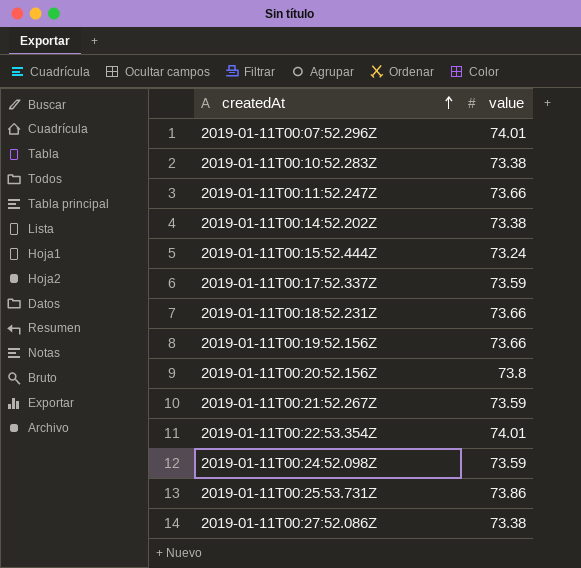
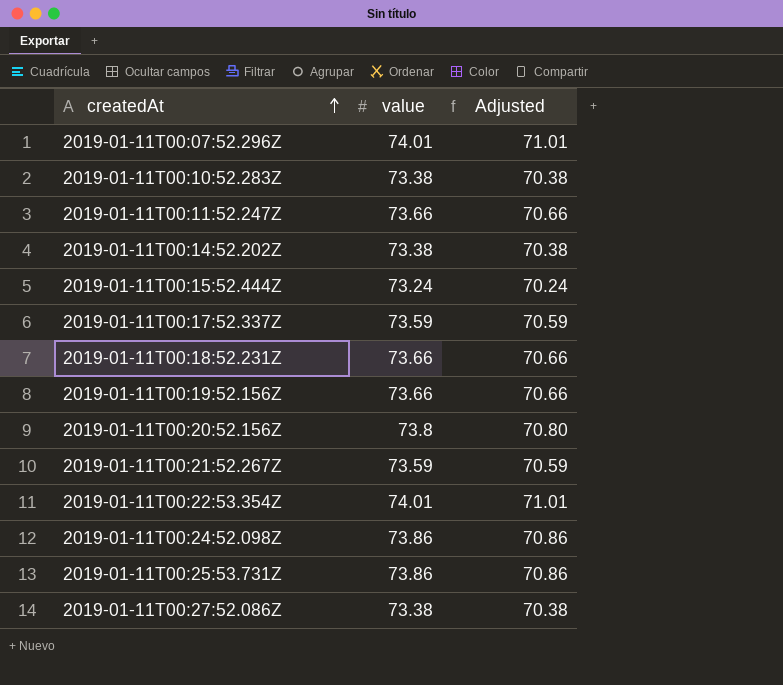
column Adjusted | formula: none -> [value] - 3
2019-01-11T00:24:52.098Z | value: 73.59 -> 73.86

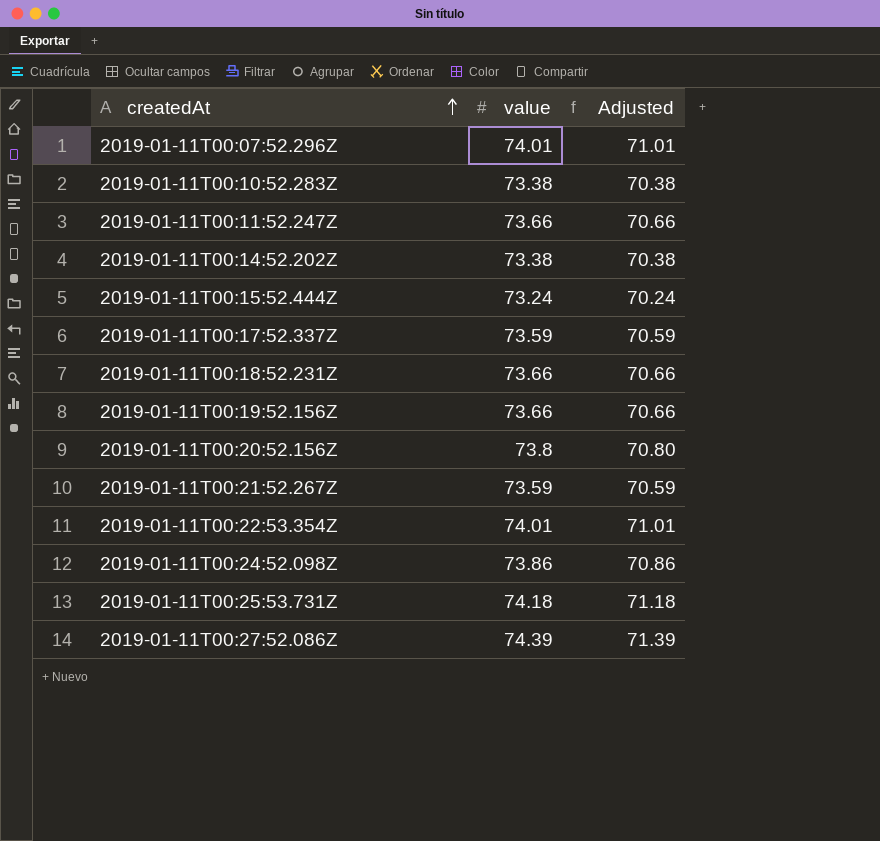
2019-01-11T00:25:53.731Z | value: 73.86 -> 74.18
2019-01-11T00:25:53.731Z | Adjusted: 70.86 -> 71.18
2019-01-11T00:27:52.086Z | value: 73.38 -> 74.39
2019-01-11T00:27:52.086Z | Adjusted: 70.38 -> 71.39

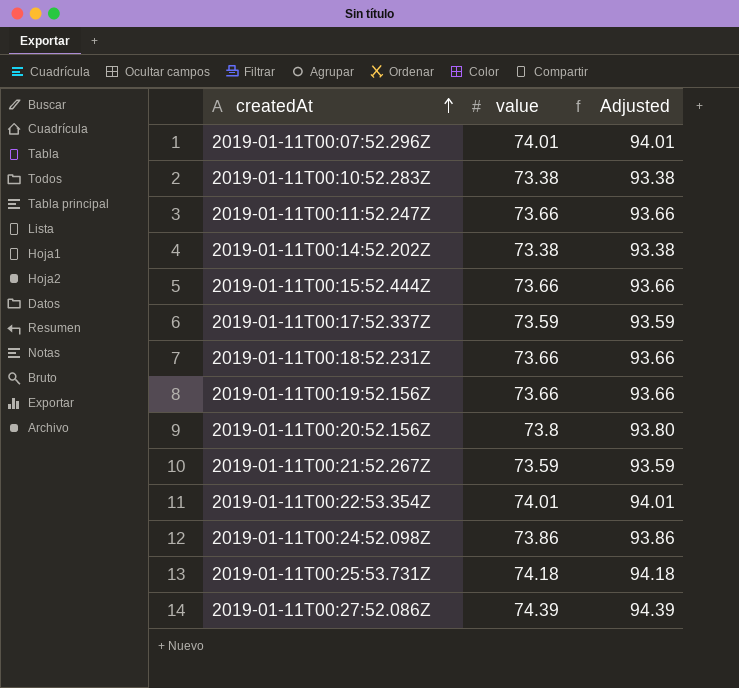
column Adjusted | formula: [value] - 3 -> [value] + 20
2019-01-11T00:15:52.444Z | value: 73.24 -> 73.66

